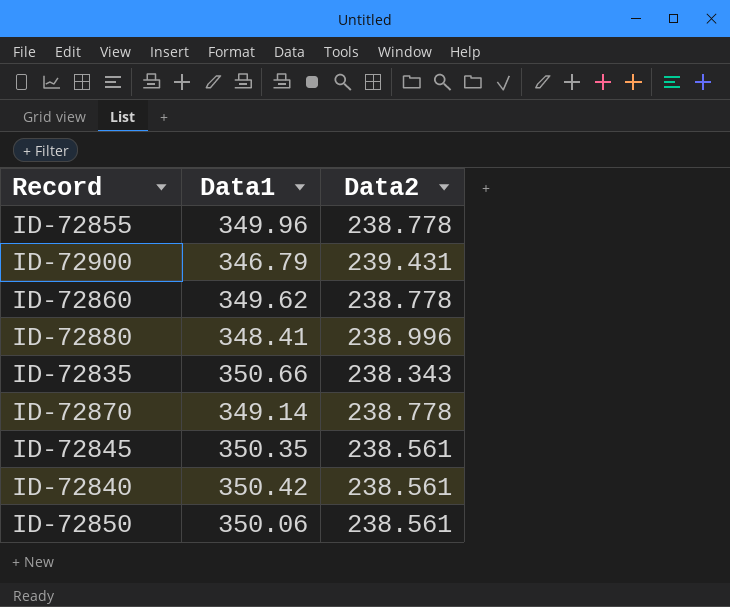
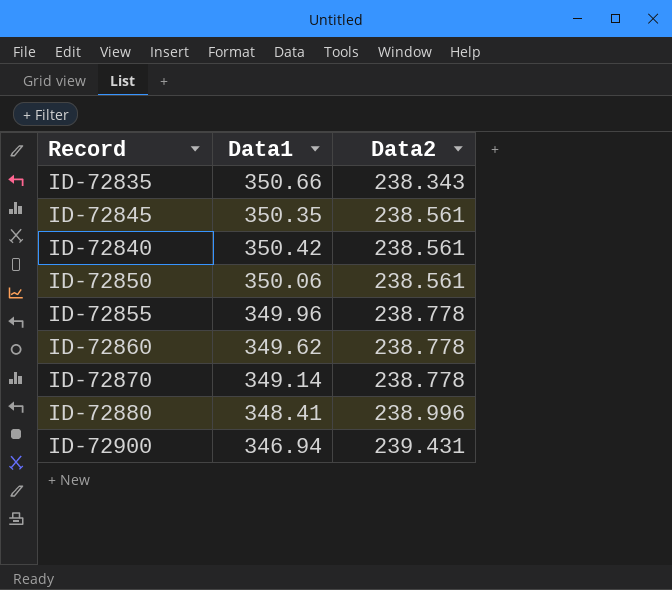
row order: none -> Data2 ascending
ID-72900 | Data1: 346.79 -> 346.94

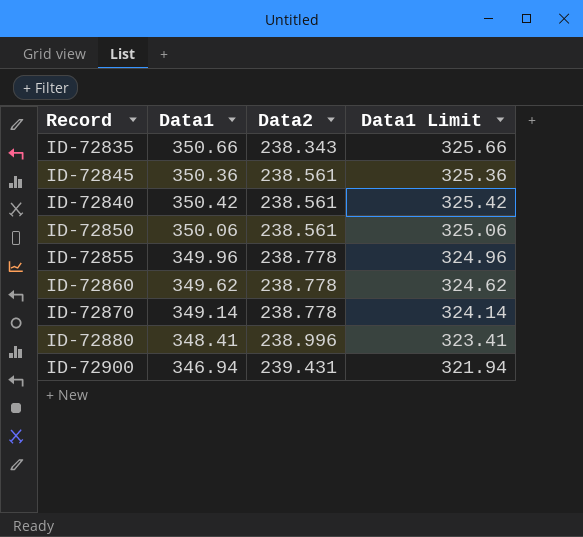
column Data1 Limit | formula: none -> [Data1] - 25
ID-72845 | Data1: 350.35 -> 350.36

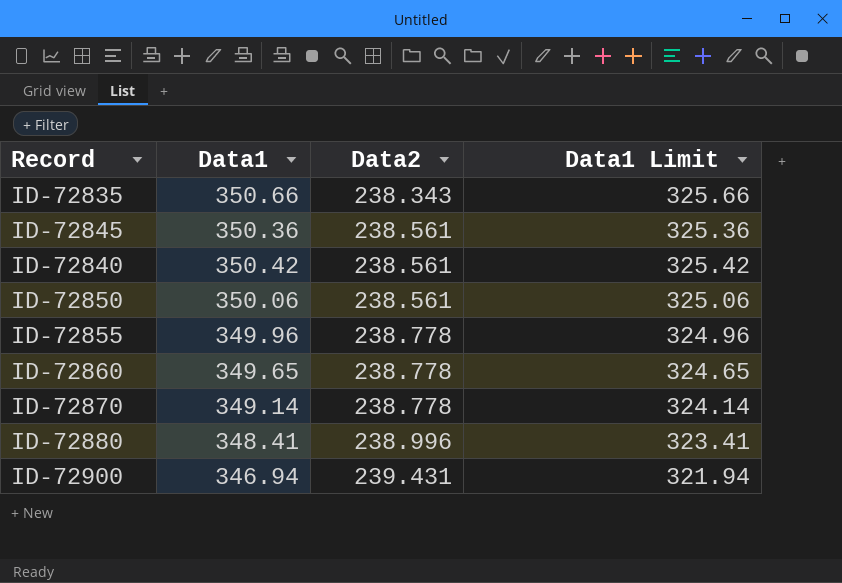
ID-72860 | Data1: 349.62 -> 349.65
ID-72860 | Data1 Limit: 324.62 -> 324.65

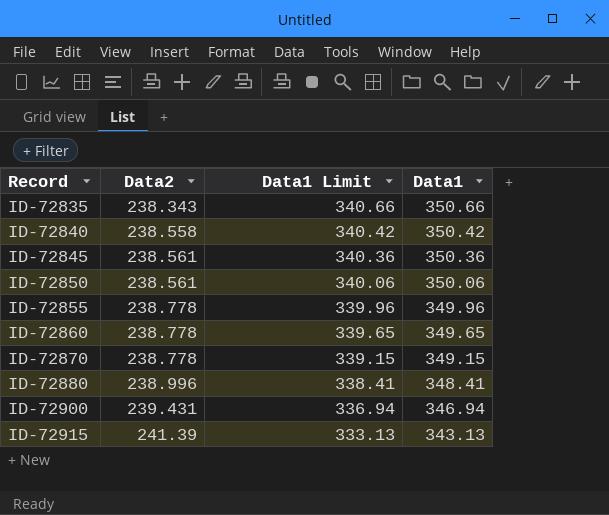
row order: Data2 ascending -> Record ascending
column Data1 Limit | formula: [Data1] - 25 -> [Data1] - 10
column Data1 | position: 2 -> 4
ID-72840 | Data2: 238.561 -> 238.558
ID-72870 | Data1: 349.14 -> 349.15
row ID-72915: none -> 241.39 | 333.13 | 343.13

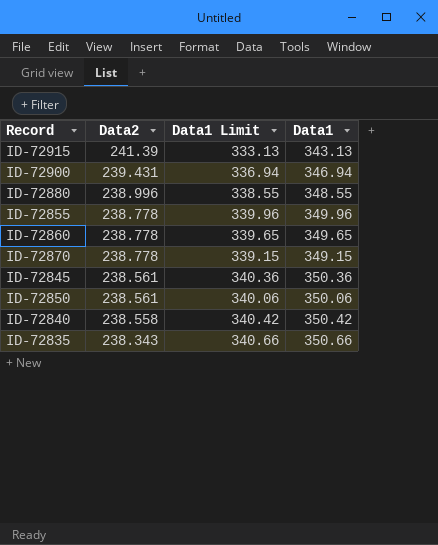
row order: Record ascending -> Data2 descending
ID-72880 | Data1 Limit: 338.41 -> 338.55
ID-72880 | Data1: 348.41 -> 348.55

